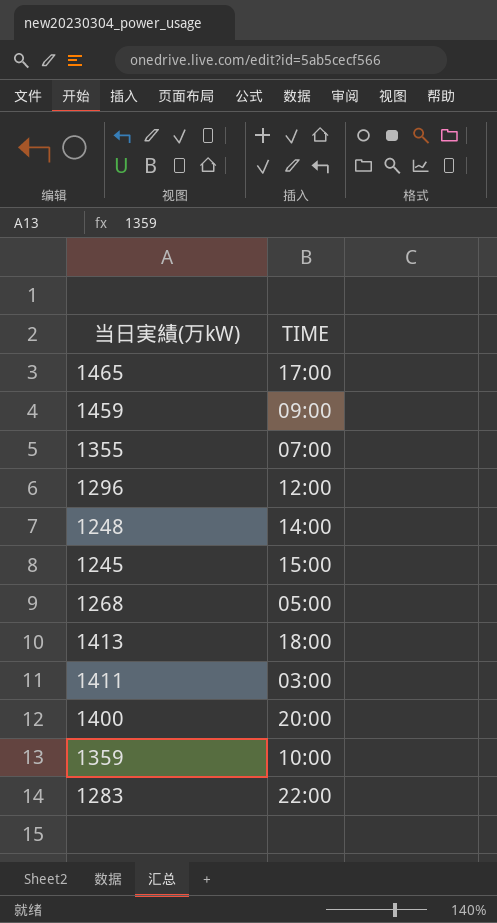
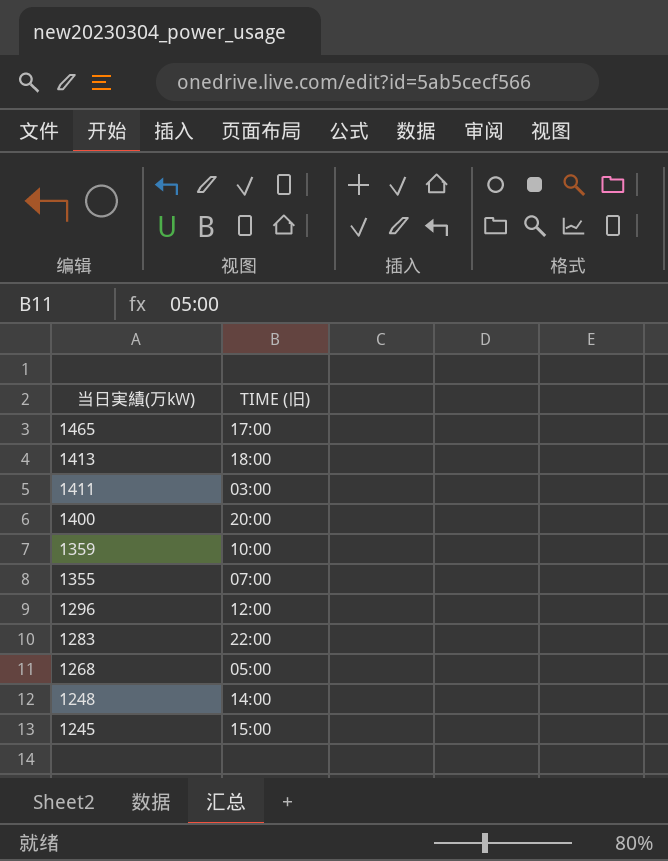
row order: none -> 当日実績(万kW) descending
column name: TIME -> TIME (旧)
row 1459: 09:00 -> none

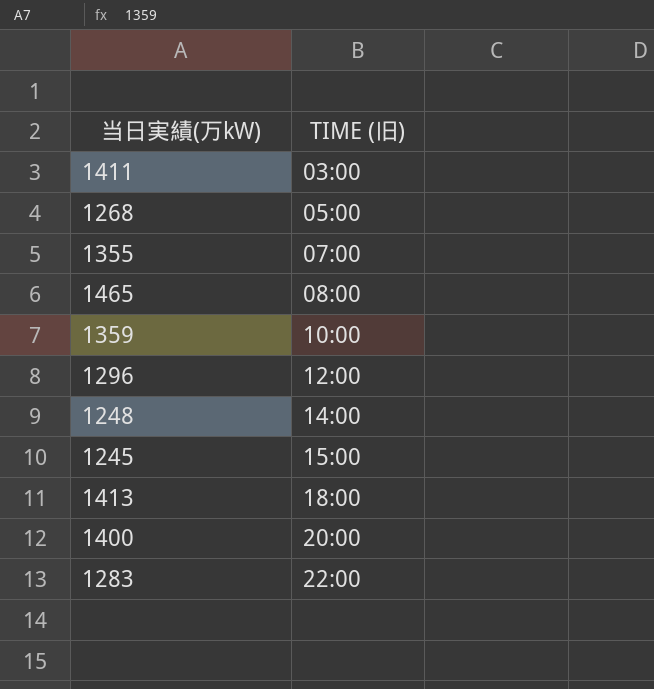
row order: 当日実績(万kW) descending -> TIME (旧) ascending
1465 | TIME (旧): 17:00 -> 08:00

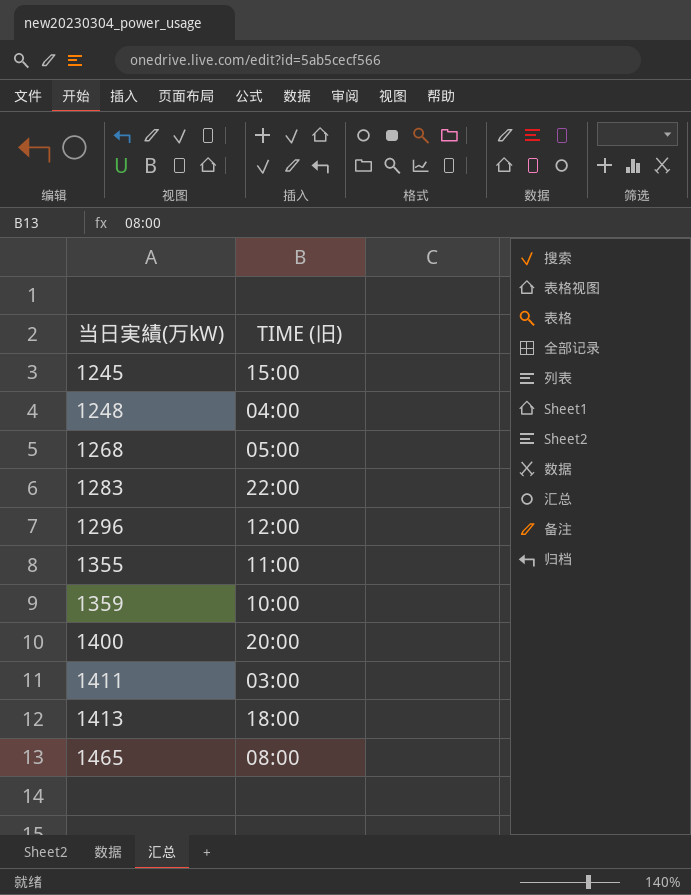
row order: TIME (旧) ascending -> 当日実績(万kW) ascending
1248 | TIME (旧): 14:00 -> 04:00
1355 | TIME (旧): 07:00 -> 11:00

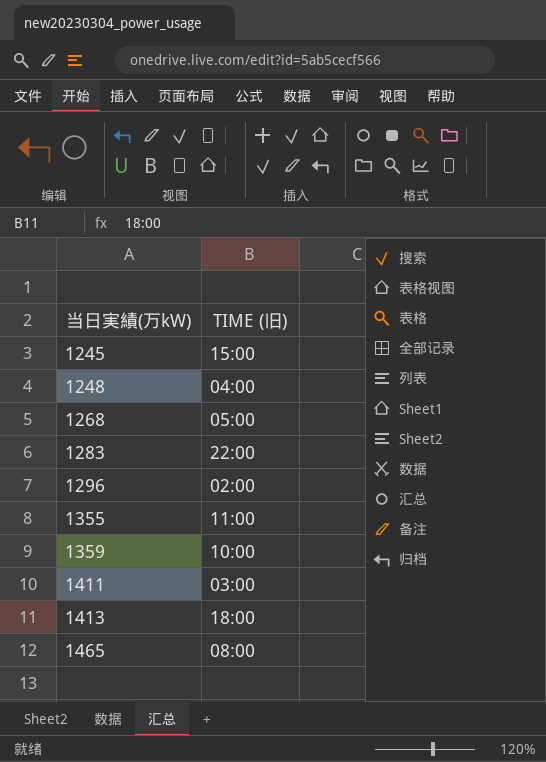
row 1400: 20:00 -> none
1296 | TIME (旧): 12:00 -> 02:00

